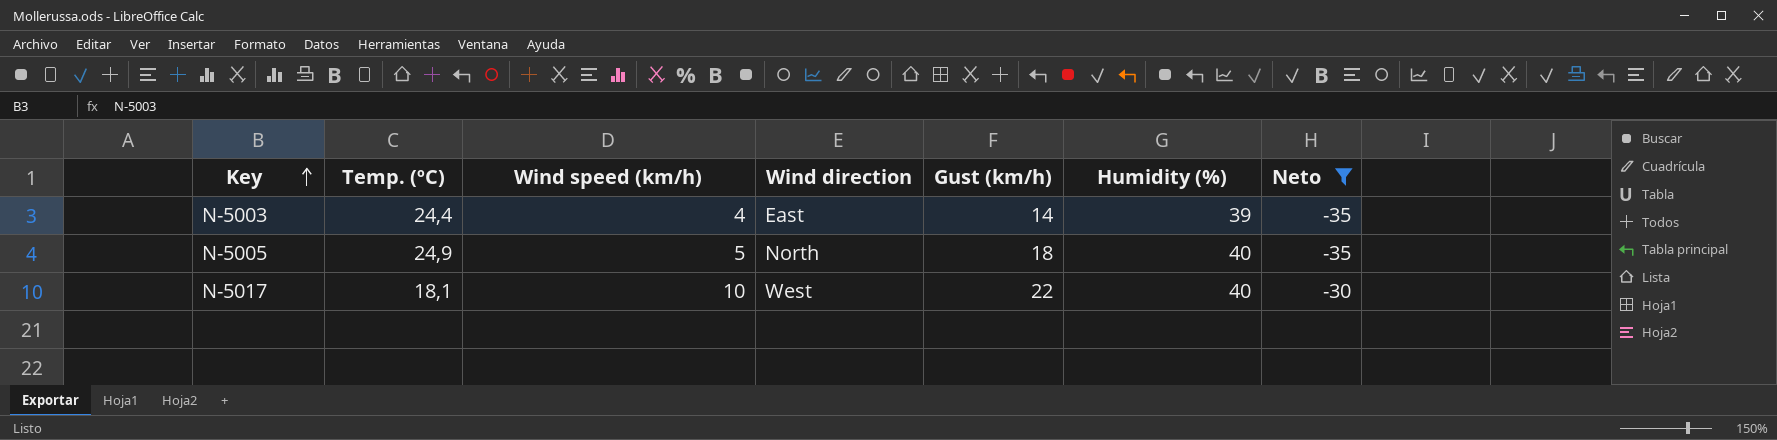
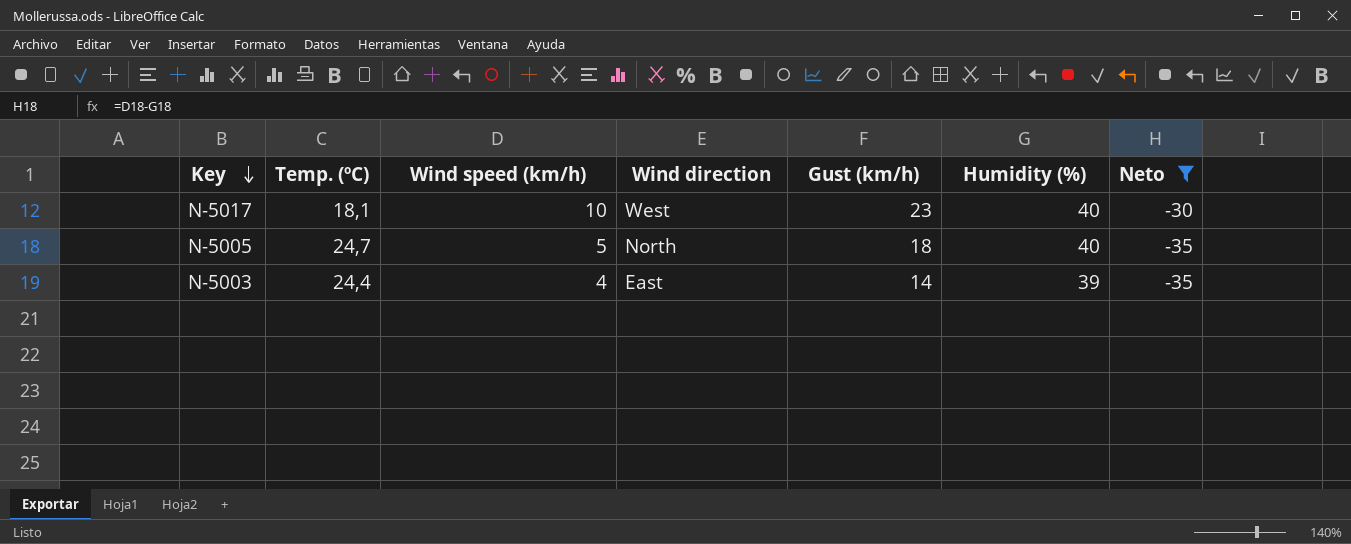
row order: Key ascending -> Key descending
N-5017 | Gust (km/h): 22 -> 23
N-5005 | Temp. (ºC): 24,9 -> 24,7

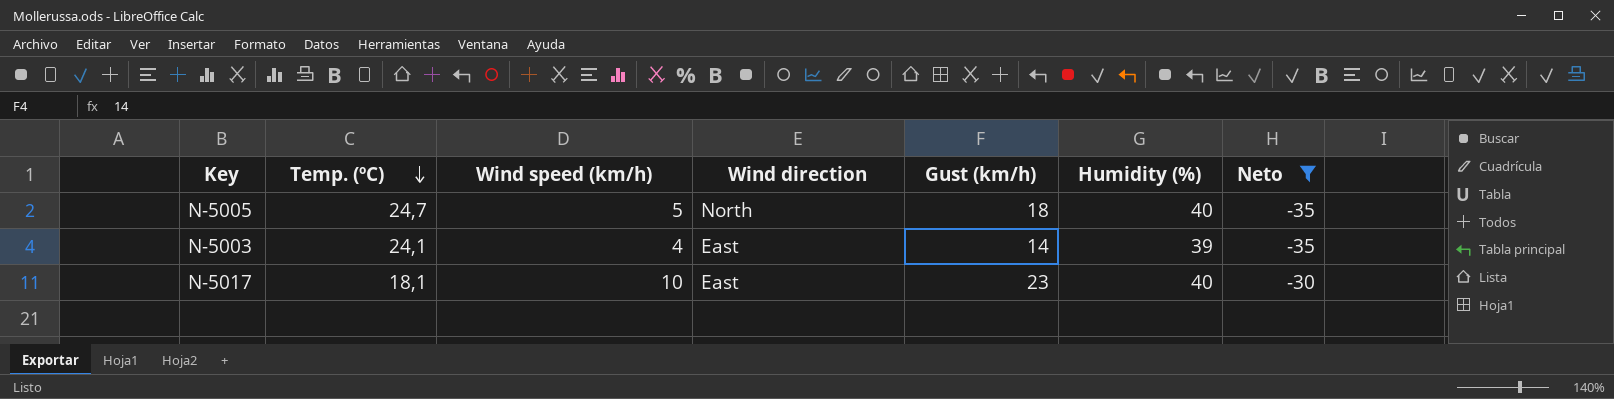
row order: Key descending -> Temp. (ºC) descending
N-5003 | Temp. (ºC): 24,4 -> 24,1
N-5017 | Wind direction: West -> East

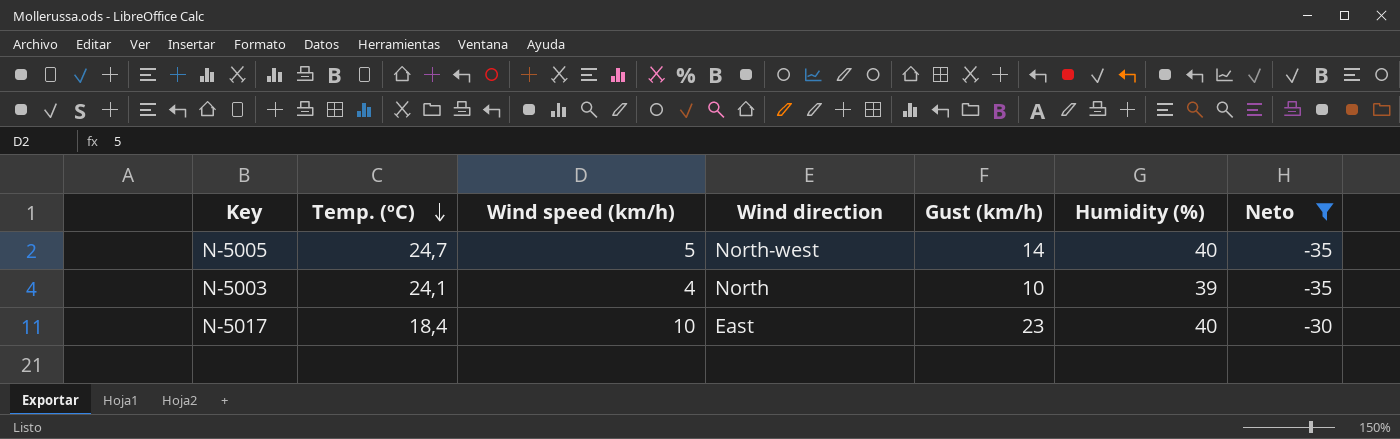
N-5005 | Wind direction: North -> North-west
N-5005 | Gust (km/h): 18 -> 14
N-5003 | Wind direction: East -> North
N-5003 | Gust (km/h): 14 -> 10
N-5017 | Temp. (ºC): 18,1 -> 18,4

